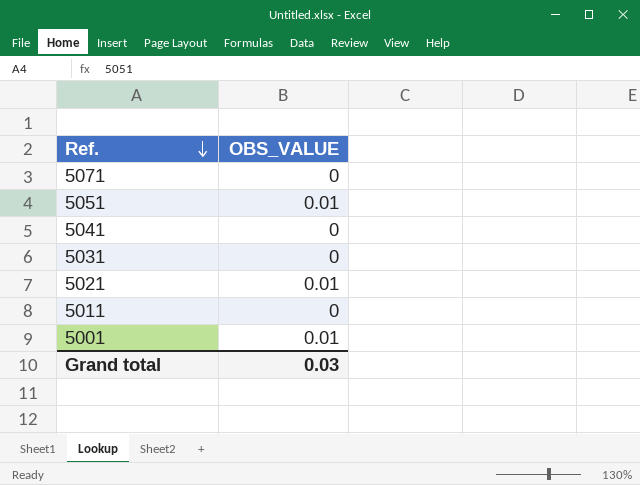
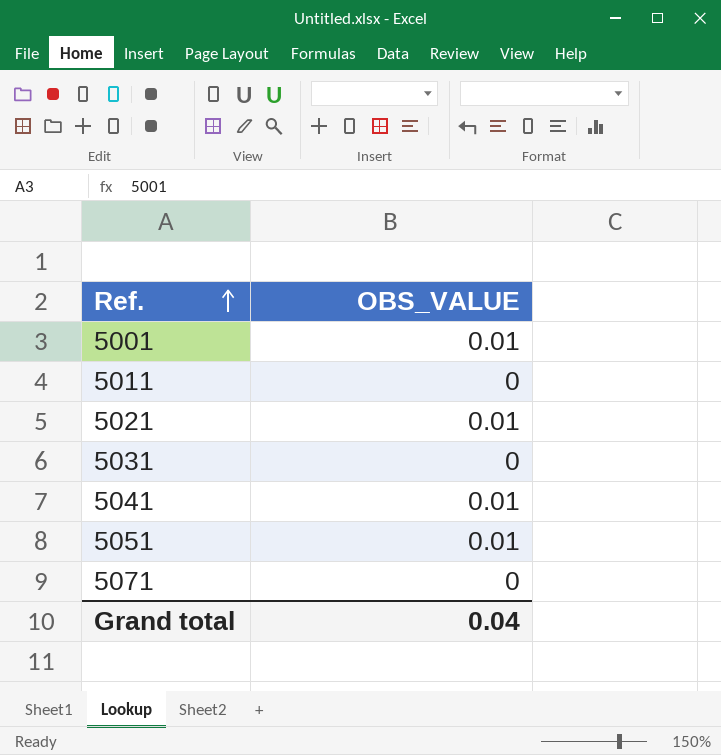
row order: Ref. descending -> Ref. ascending
5041 | OBS_VALUE: 0 -> 0.01
Grand total | OBS_VALUE: 0.03 -> 0.04

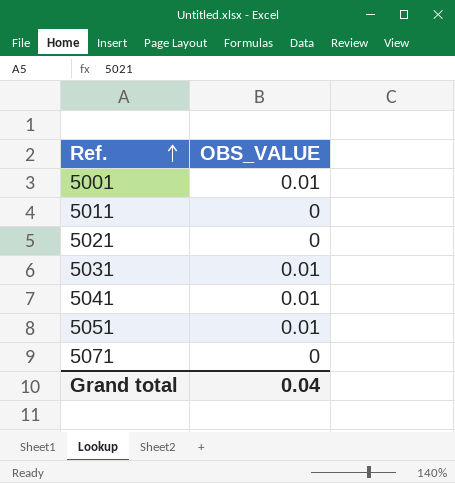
5021 | OBS_VALUE: 0.01 -> 0
5031 | OBS_VALUE: 0 -> 0.01

